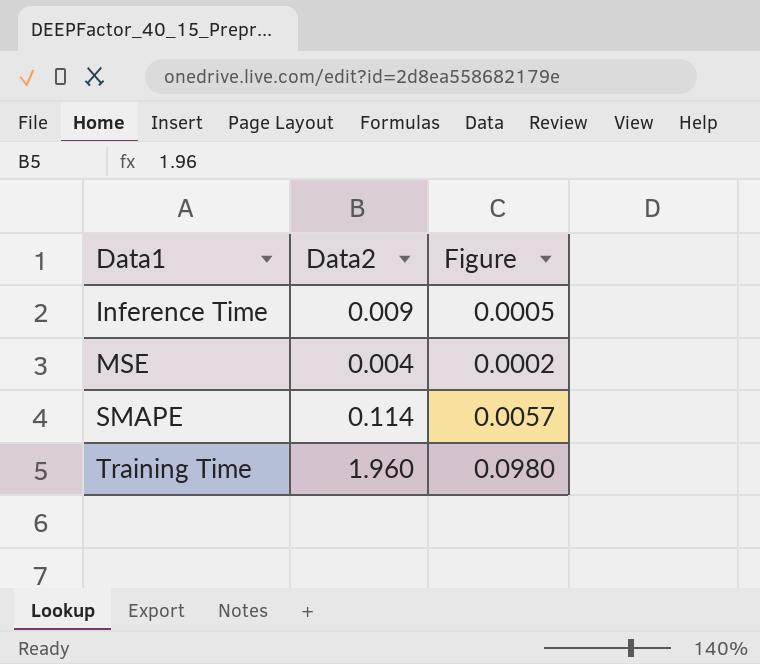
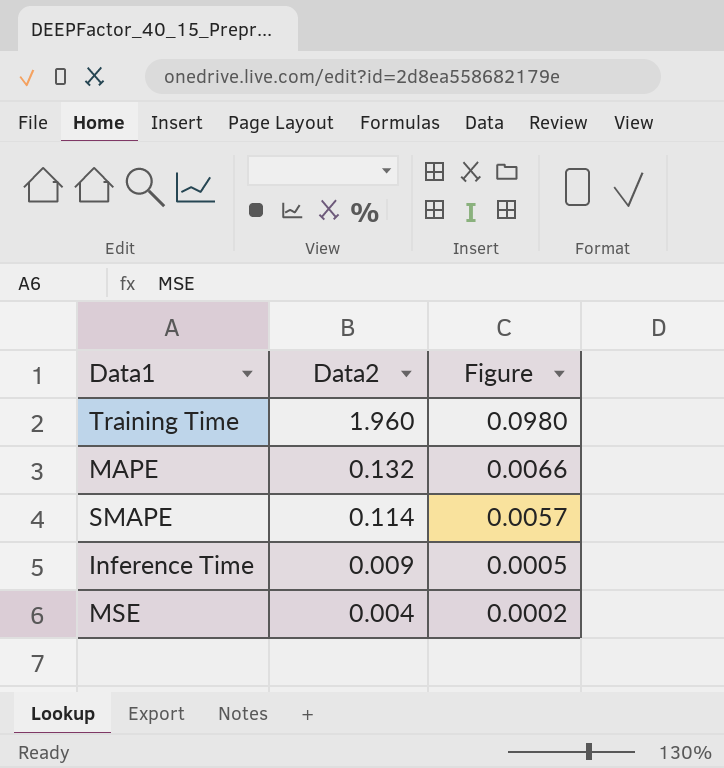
row order: Data1 ascending -> Data2 descending
row MAPE: none -> 0.132 | 0.0066

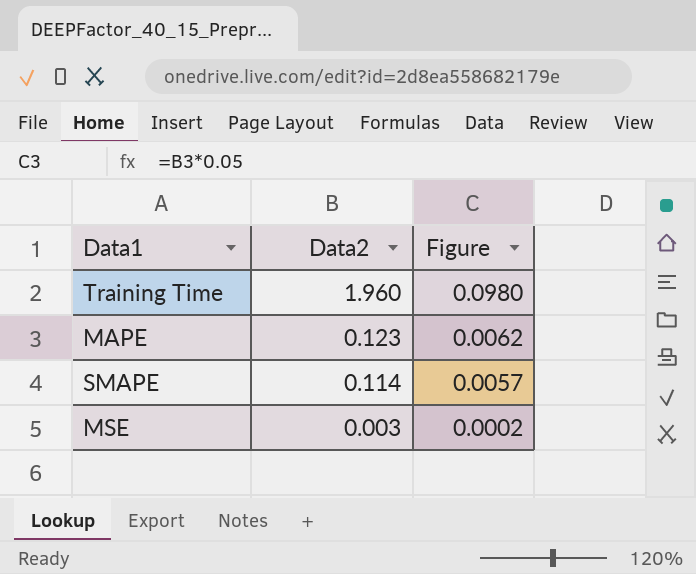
row Inference Time: 0.009 | 0.0005 -> none
MAPE | Data2: 0.132 -> 0.123
MAPE | Figure: 0.0066 -> 0.0062
MSE | Data2: 0.004 -> 0.003

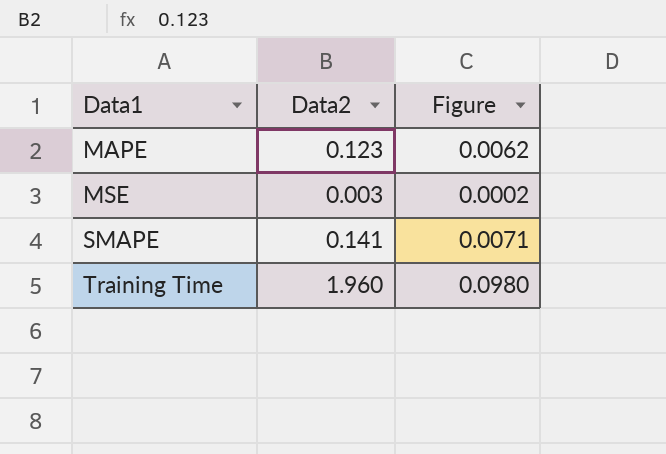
row order: Data2 descending -> Data1 ascending
SMAPE | Data2: 0.114 -> 0.141
SMAPE | Figure: 0.0057 -> 0.0071

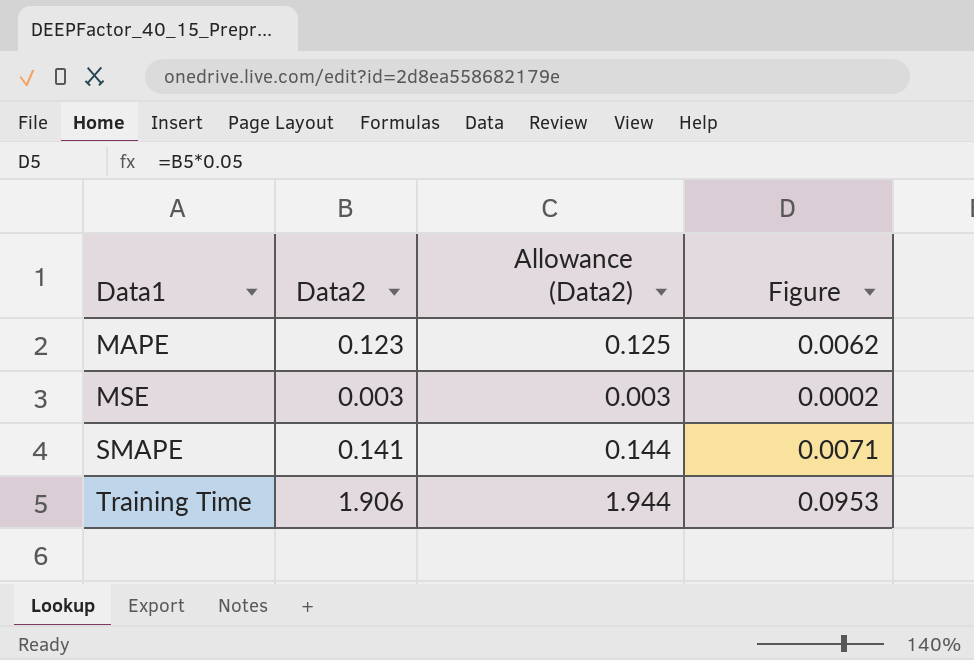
column Allowance (Data2) | formula: none -> [Data2] * 1.02
Training Time | Data2: 1.960 -> 1.906
Training Time | Figure: 0.0980 -> 0.0953

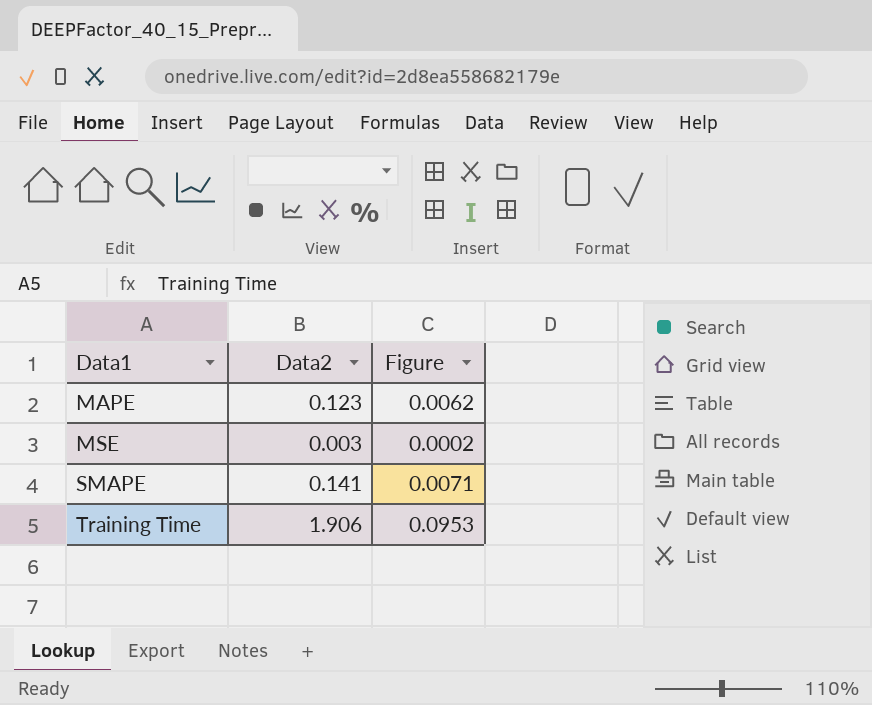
column Allowance (Data2) | formula: [Data2] * 1.02 -> none

